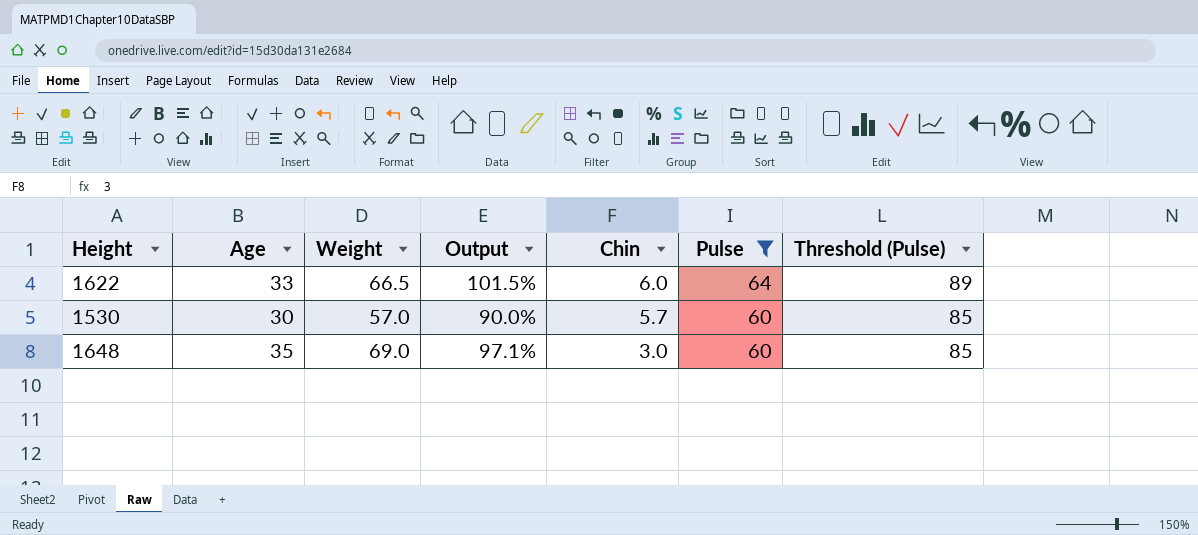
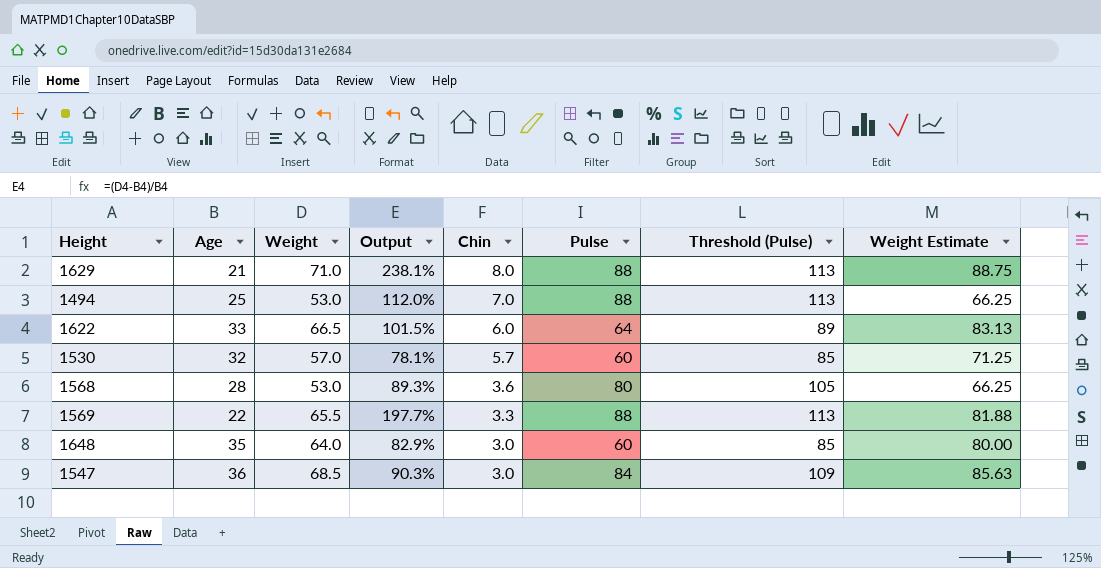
filter: Pulse <= 64 -> none
column Weight Estimate | formula: none -> [Weight] * 1.25
1530 | Age: 30 -> 32
1530 | Output: 90.0% -> 78.1%
1648 | Weight: 69.0 -> 64.0
1648 | Output: 97.1% -> 82.9%

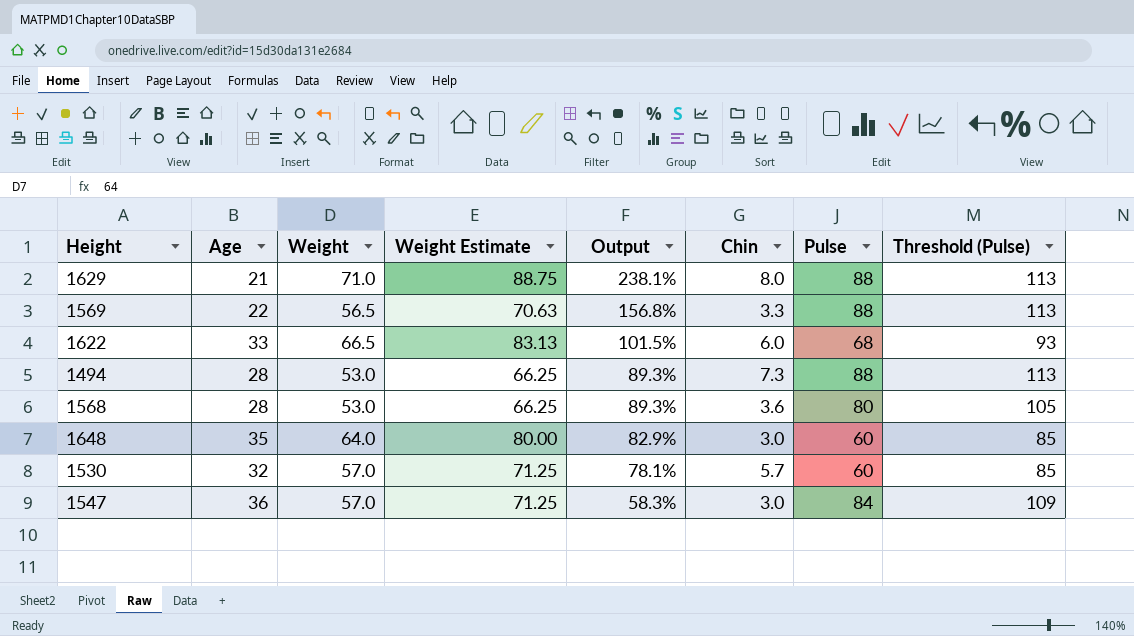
row order: Chin descending -> Output descending
column Weight Estimate | position: 8 -> 4
1569 | Weight: 65.5 -> 56.5
1569 | Weight Estimate: 81.88 -> 70.63
1569 | Output: 197.7% -> 156.8%
1622 | Pulse: 64 -> 68
1622 | Threshold (Pulse): 89 -> 93
1494 | Age: 25 -> 28
1494 | Output: 112.0% -> 89.3%
1494 | Chin: 7.0 -> 7.3
1547 | Weight: 68.5 -> 57.0
1547 | Weight Estimate: 85.63 -> 71.25
1547 | Output: 90.3% -> 58.3%

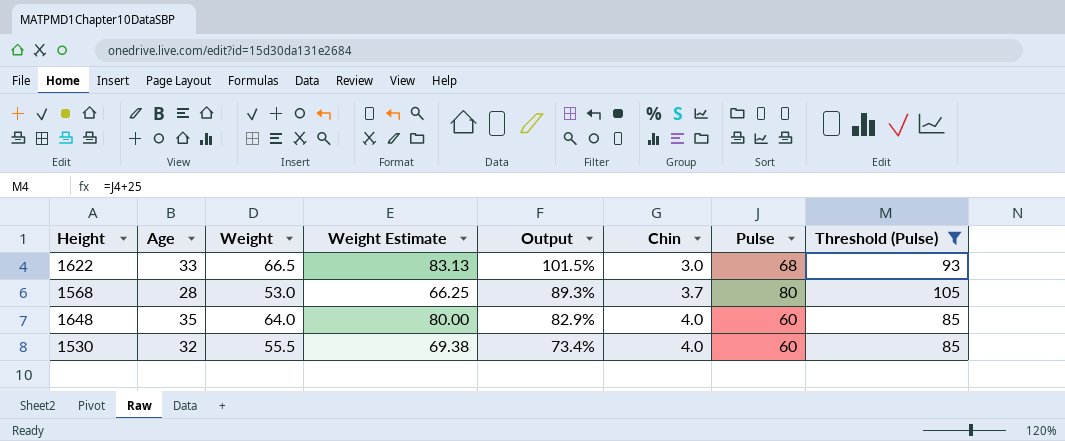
filter: none -> Threshold (Pulse) <= 105
1622 | Chin: 6.0 -> 3.0
1568 | Chin: 3.6 -> 3.7
1648 | Chin: 3.0 -> 4.0
1530 | Weight: 57.0 -> 55.5
1530 | Weight Estimate: 71.25 -> 69.38
1530 | Output: 78.1% -> 73.4%
1530 | Chin: 5.7 -> 4.0

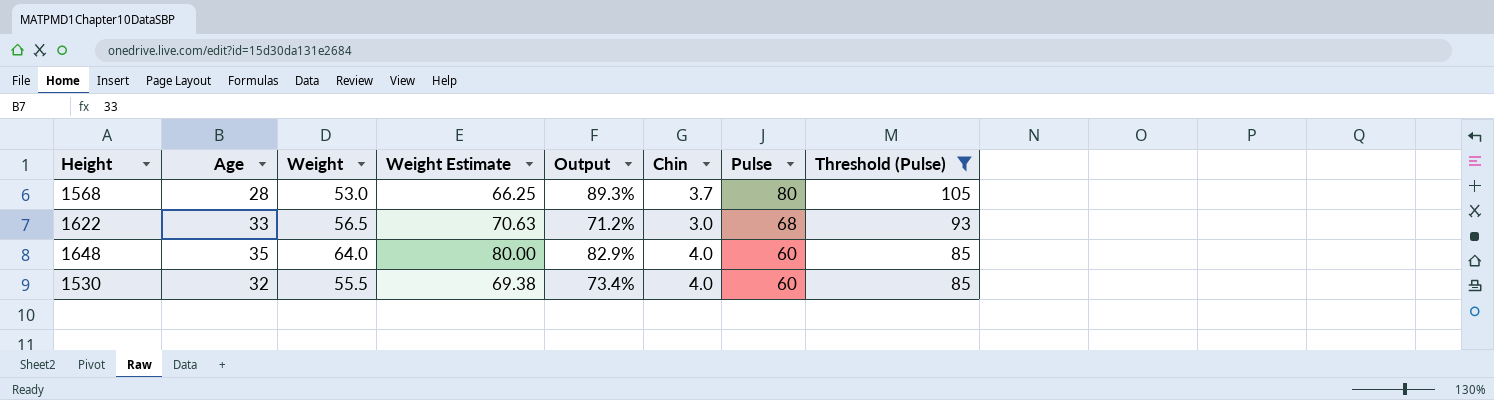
row order: Output descending -> Pulse descending
1622 | Weight: 66.5 -> 56.5
1622 | Weight Estimate: 83.13 -> 70.63
1622 | Output: 101.5% -> 71.2%

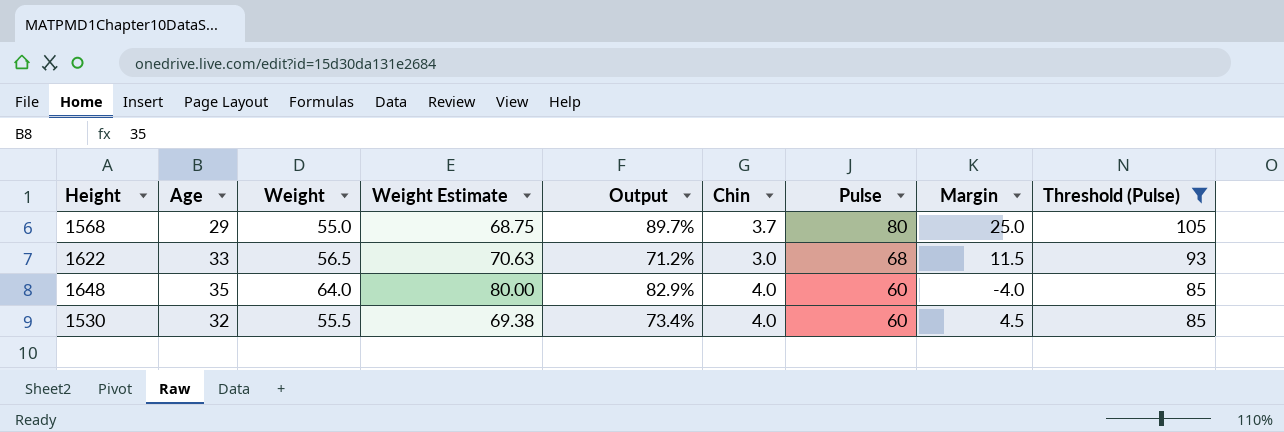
column Margin | formula: none -> [Pulse] - [Weight]
1568 | Age: 28 -> 29
1568 | Weight: 53.0 -> 55.0
1568 | Weight Estimate: 66.25 -> 68.75
1568 | Output: 89.3% -> 89.7%

